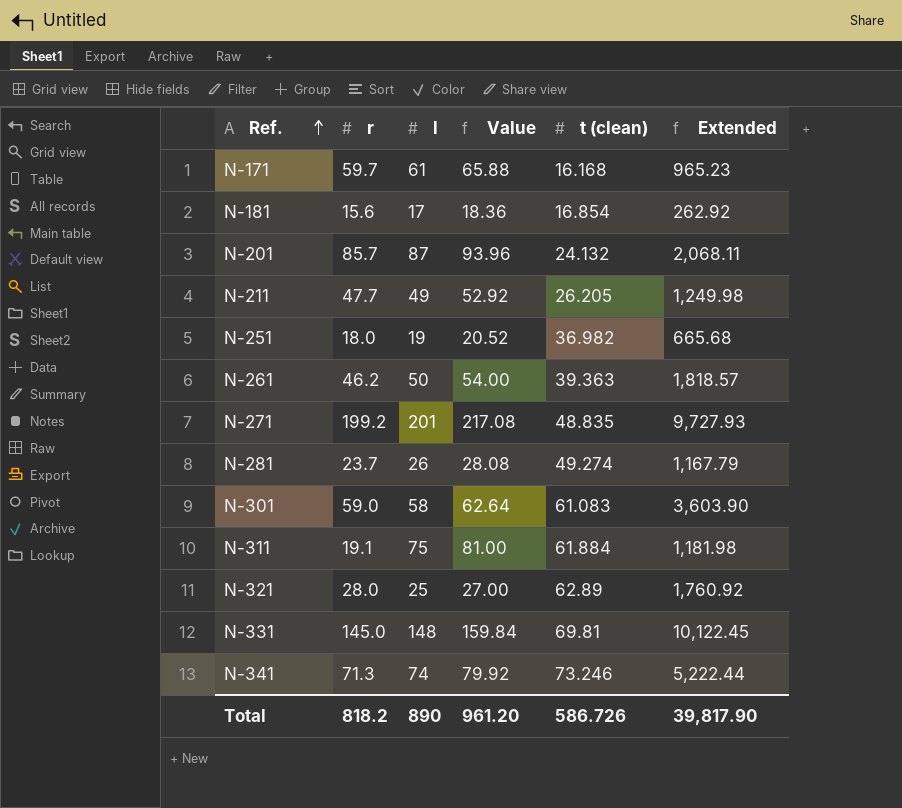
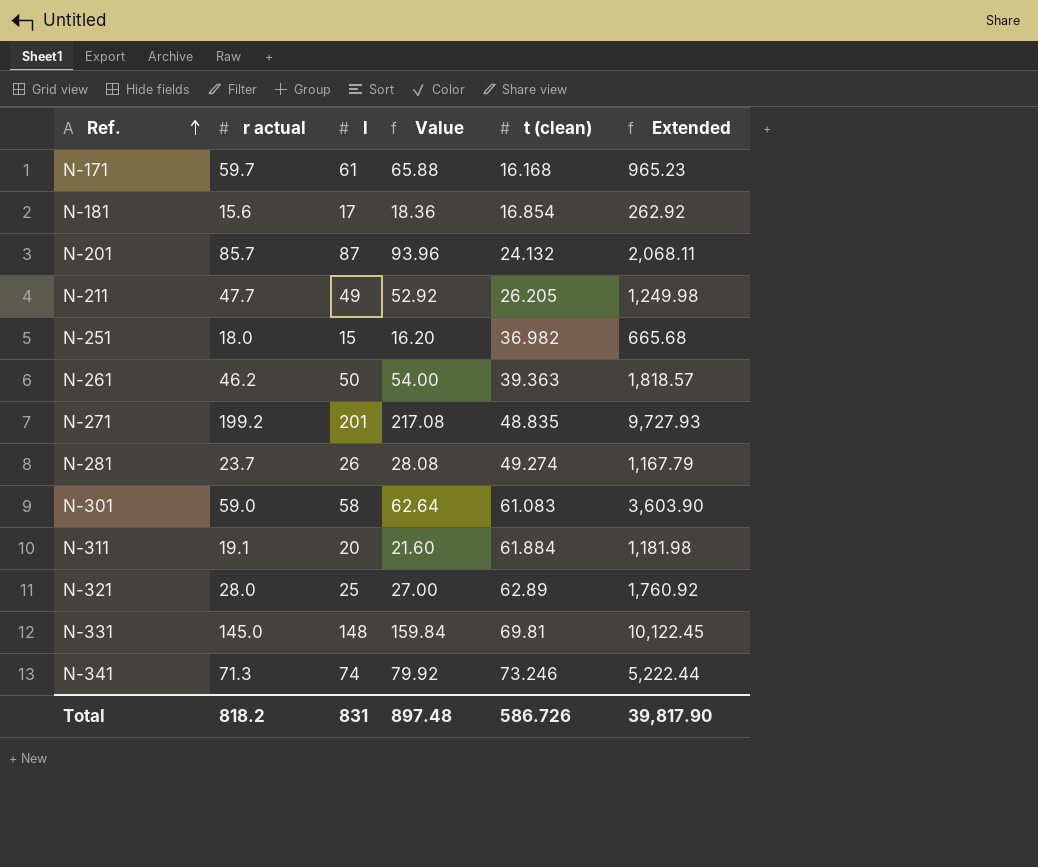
column name: r -> r actual
N-251 | l: 19 -> 15
N-251 | Value: 20.52 -> 16.20
N-311 | l: 75 -> 20
N-311 | Value: 81.00 -> 21.60
Total | l: 890 -> 831
Total | Value: 961.20 -> 897.48

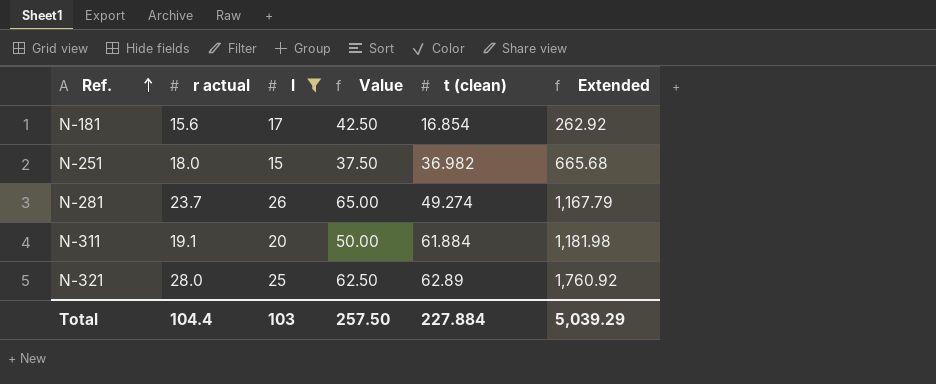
filter: none -> l <= 26
column Value | formula: [l] * 1.08 -> [l] * 2.5
Total | r actual: 818.2 -> 104.4
Total | l: 831 -> 103
Total | Value: 897.48 -> 257.50
Total | t (clean): 586.726 -> 227.884
Total | Extended: 39,817.90 -> 5,039.29

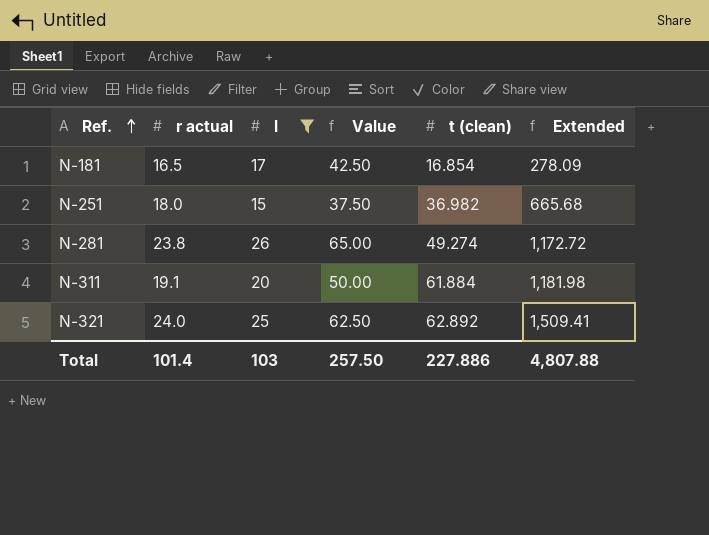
N-181 | r actual: 15.6 -> 16.5
N-181 | Extended: 262.92 -> 278.09
N-281 | r actual: 23.7 -> 23.8
N-281 | Extended: 1,167.79 -> 1,172.72
N-321 | r actual: 28.0 -> 24.0
N-321 | t (clean): 62.89 -> 62.892
N-321 | Extended: 1,760.92 -> 1,509.41
Total | r actual: 104.4 -> 101.4
Total | t (clean): 227.884 -> 227.886
Total | Extended: 5,039.29 -> 4,807.88

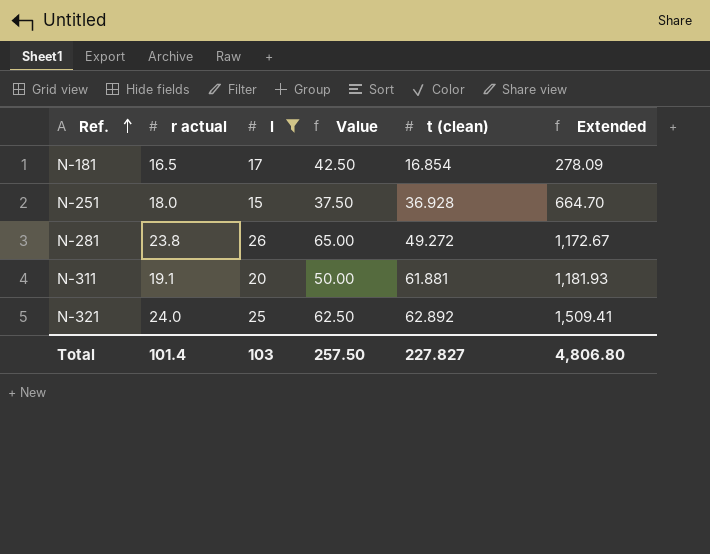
N-251 | t (clean): 36.982 -> 36.928
N-251 | Extended: 665.68 -> 664.70
N-281 | t (clean): 49.274 -> 49.272
N-281 | Extended: 1,172.72 -> 1,172.67
N-311 | t (clean): 61.884 -> 61.881
N-311 | Extended: 1,181.98 -> 1,181.93
Total | t (clean): 227.886 -> 227.827
Total | Extended: 4,807.88 -> 4,806.80

